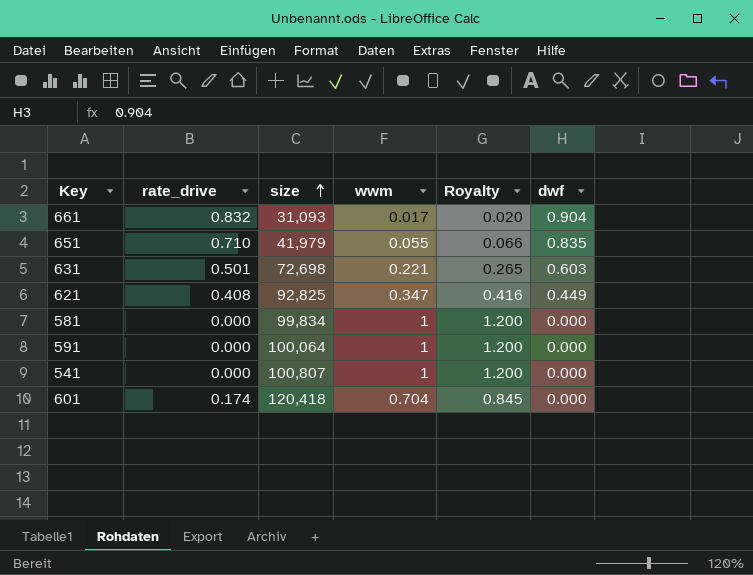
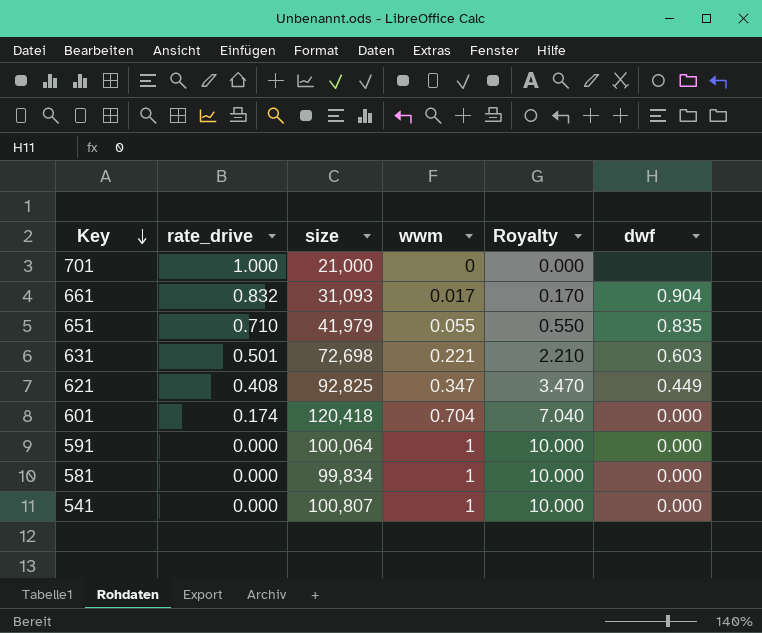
row order: size ascending -> Key descending
column Royalty | formula: [wwm] * 1.2 -> [wwm] * 10
row 701: none -> 1.000 | 21,000 | 0 | 0.000 | none

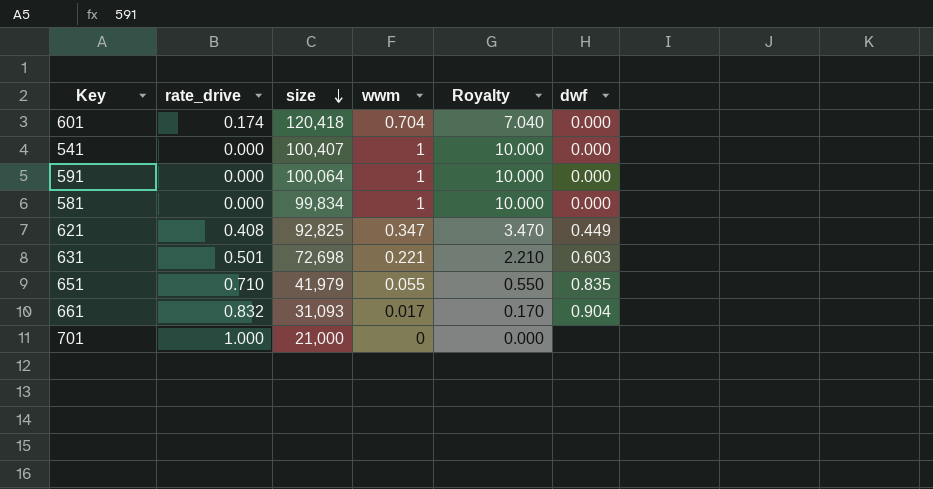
row order: Key descending -> size descending
541 | size: 100,807 -> 100,407

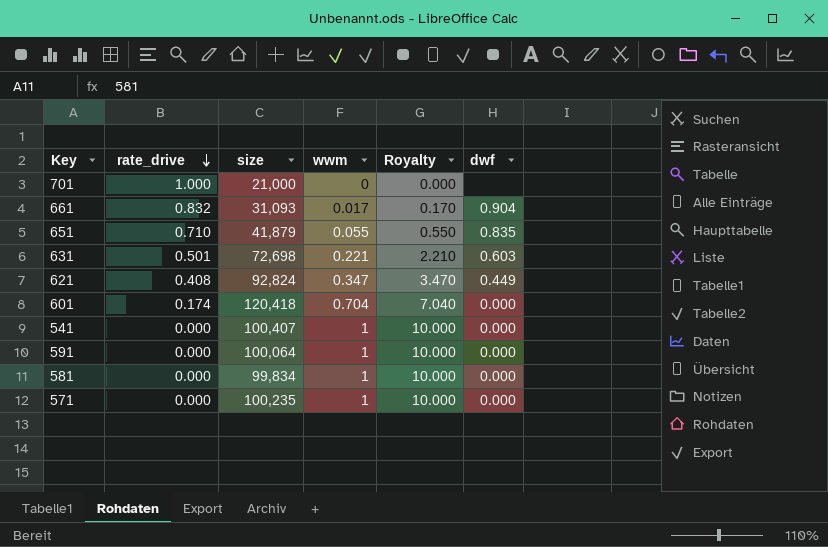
row order: size descending -> rate_drive descending
651 | size: 41,979 -> 41,879
621 | size: 92,825 -> 92,824
row 571: none -> 0.000 | 100,235 | 1 | 10.000 | 0.000

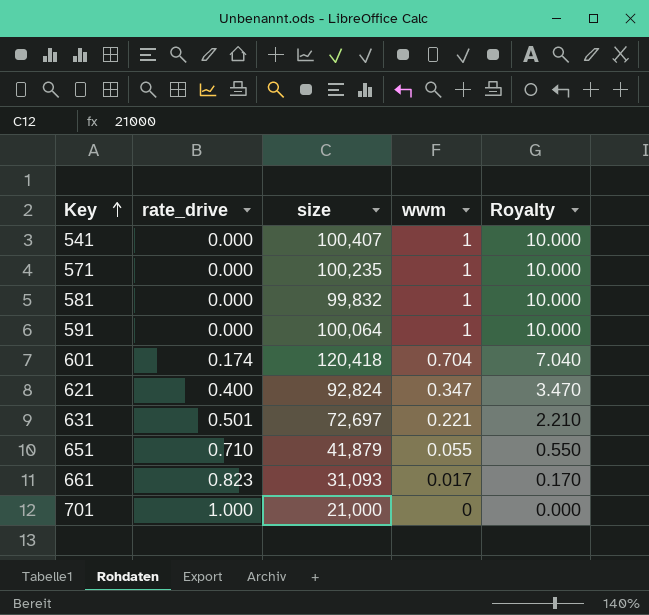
row order: rate_drive descending -> Key ascending
column dwf | position: 6 -> none
581 | size: 99,834 -> 99,832
621 | rate_drive: 0.408 -> 0.400
631 | size: 72,698 -> 72,697
661 | rate_drive: 0.832 -> 0.823

